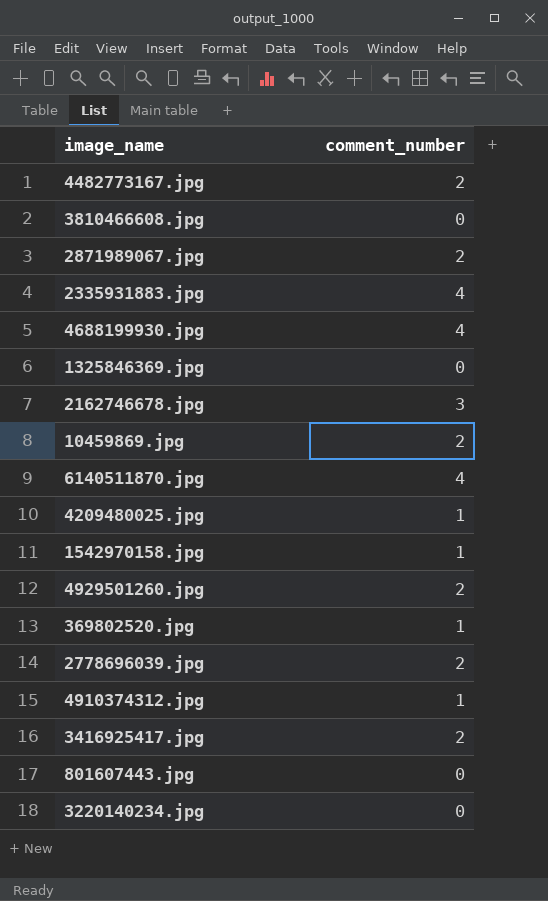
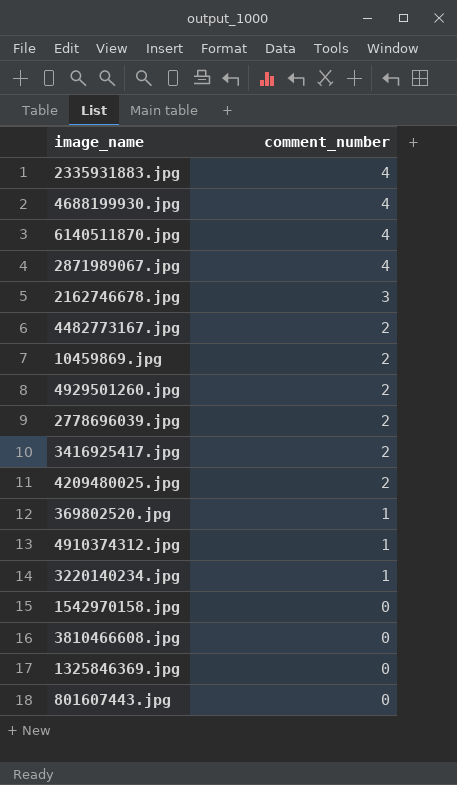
row order: none -> comment_number descending
2871989067.jpg | comment_number: 2 -> 4
4209480025.jpg | comment_number: 1 -> 2
3220140234.jpg | comment_number: 0 -> 1
1542970158.jpg | comment_number: 1 -> 0

